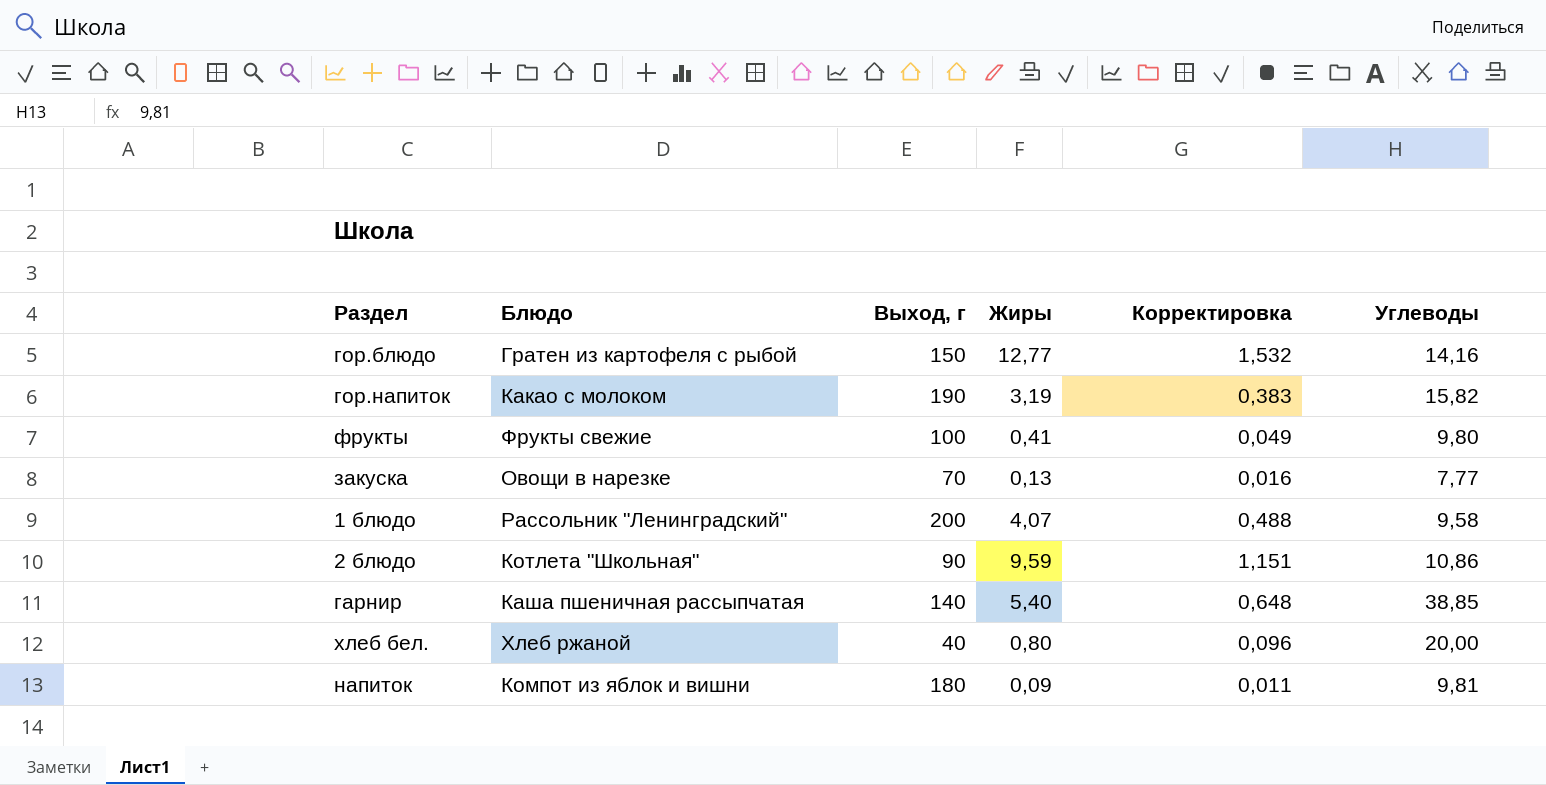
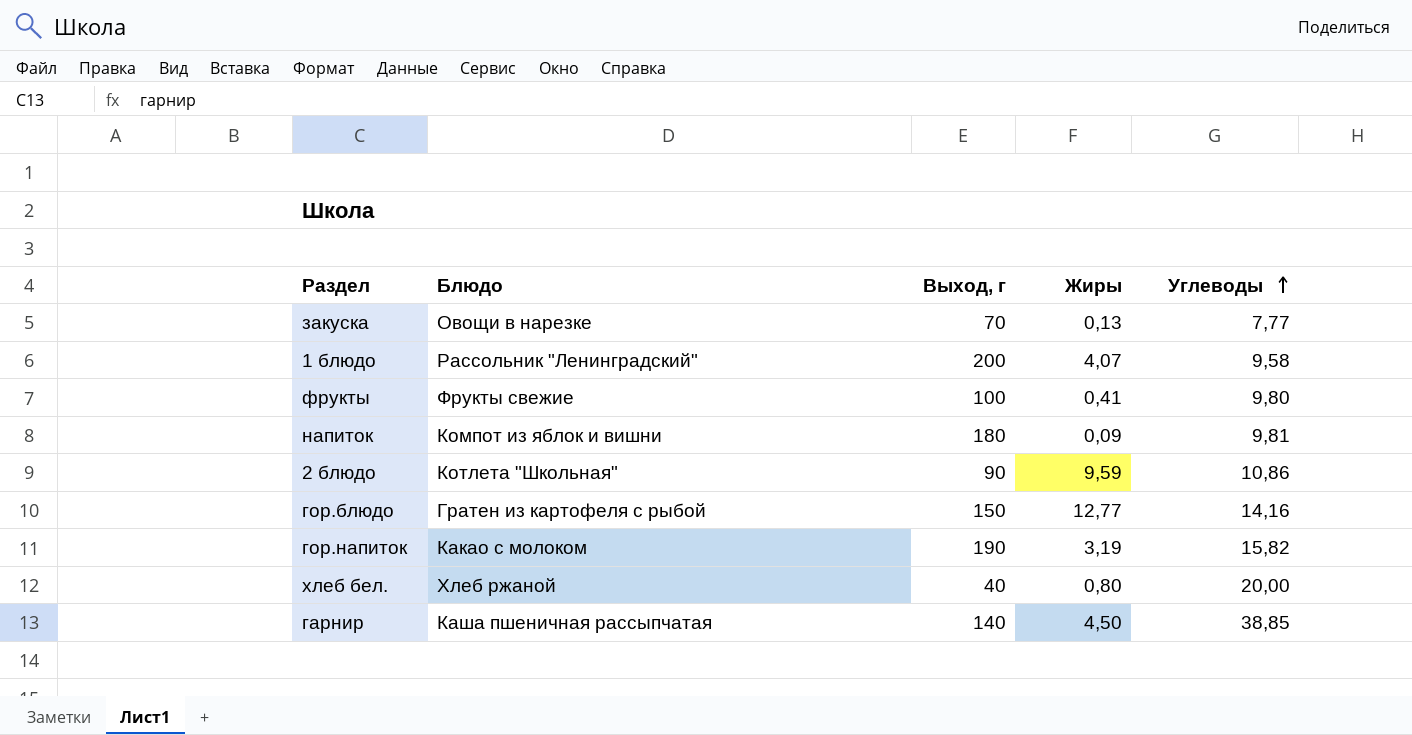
row order: none -> Углеводы ascending
column Корректировка | formula: [Жиры] * 0,12 -> none
гарнир | Жиры: 5,40 -> 4,50

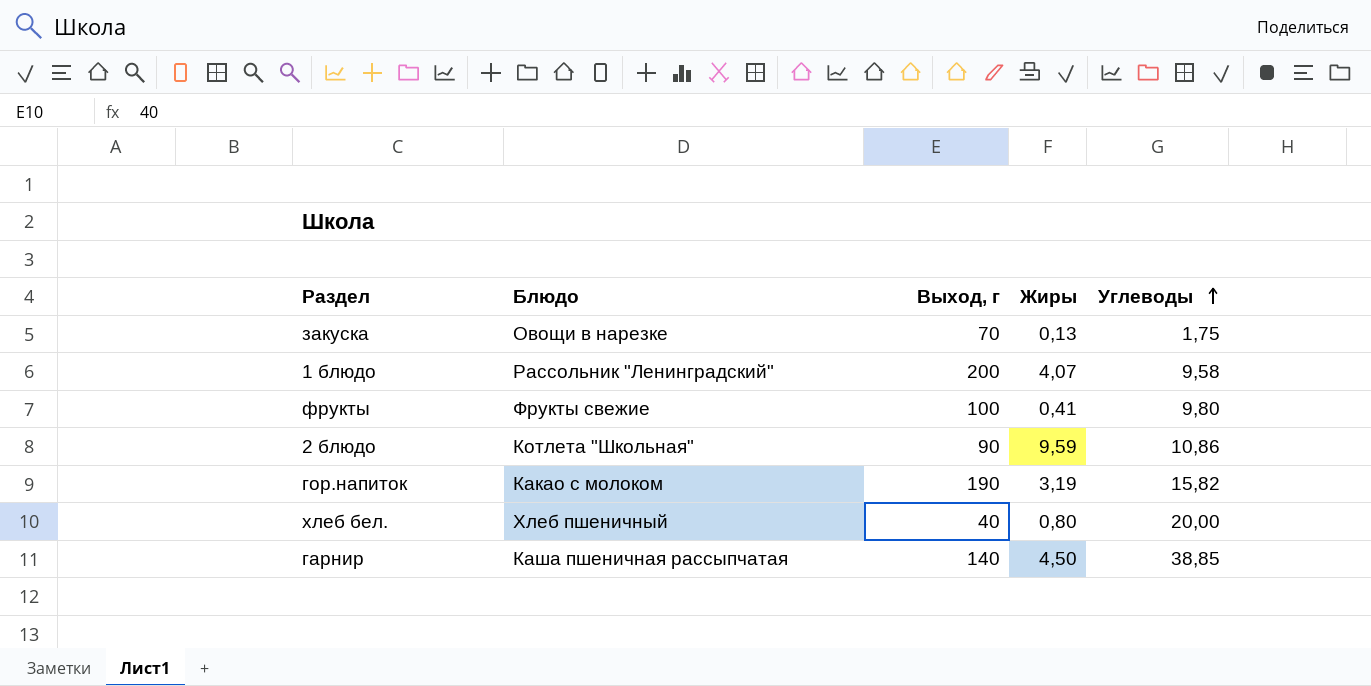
row напиток: Компот из яблок и вишни | 180 | 0,09 | 9,81 -> none
row гор.блюдо: Гратен из картофеля с рыбой | 150 | 12,77 | 14,16 -> none
закуска | Углеводы: 7,77 -> 1,75
хлеб бел. | Блюдо: Хлеб ржаной -> Хлеб пшеничный

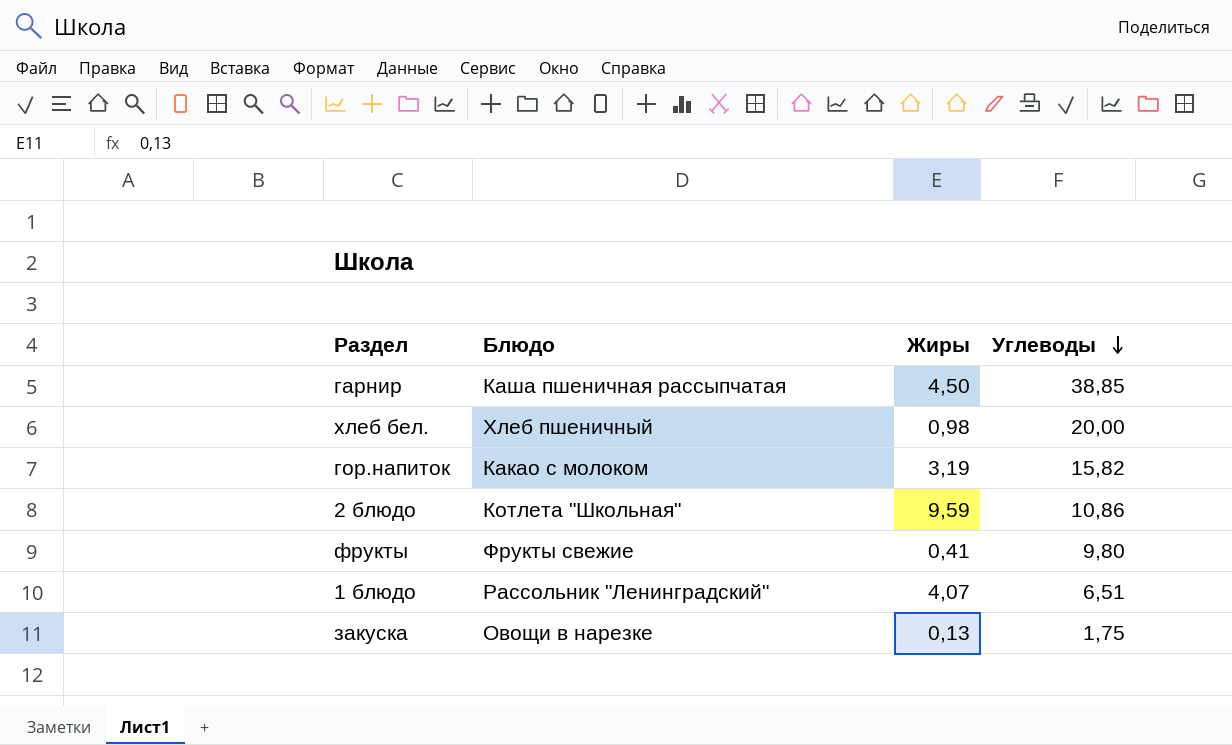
row order: Углеводы ascending -> Углеводы descending
column Выход, г | position: 3 -> none
хлеб бел. | Жиры: 0,80 -> 0,98
1 блюдо | Углеводы: 9,58 -> 6,51

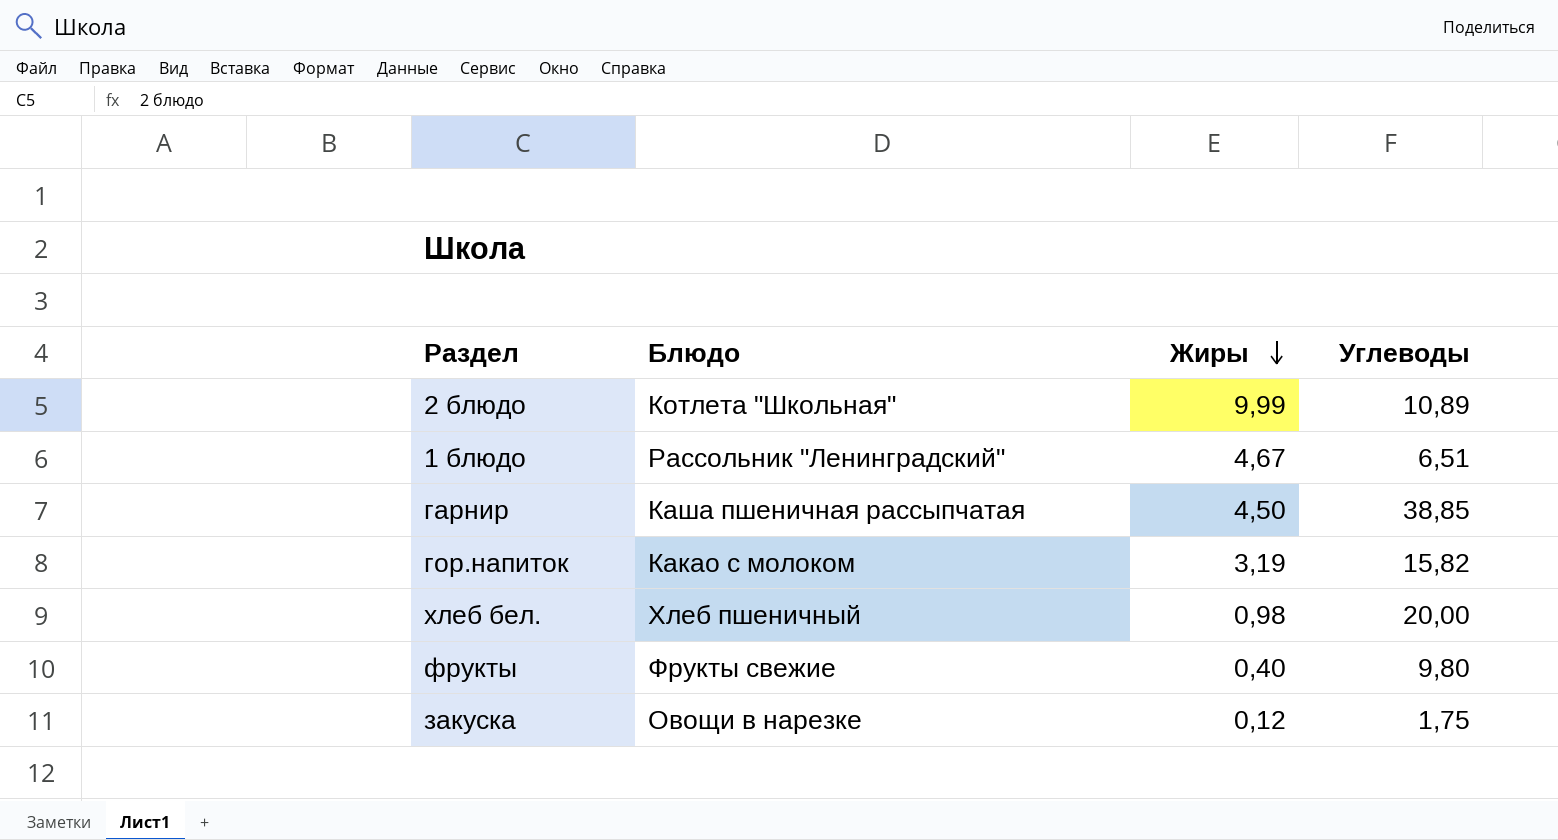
row order: Углеводы descending -> Жиры descending
2 блюдо | Жиры: 9,59 -> 9,99
2 блюдо | Углеводы: 10,86 -> 10,89
1 блюдо | Жиры: 4,07 -> 4,67
фрукты | Жиры: 0,41 -> 0,40
закуска | Жиры: 0,13 -> 0,12

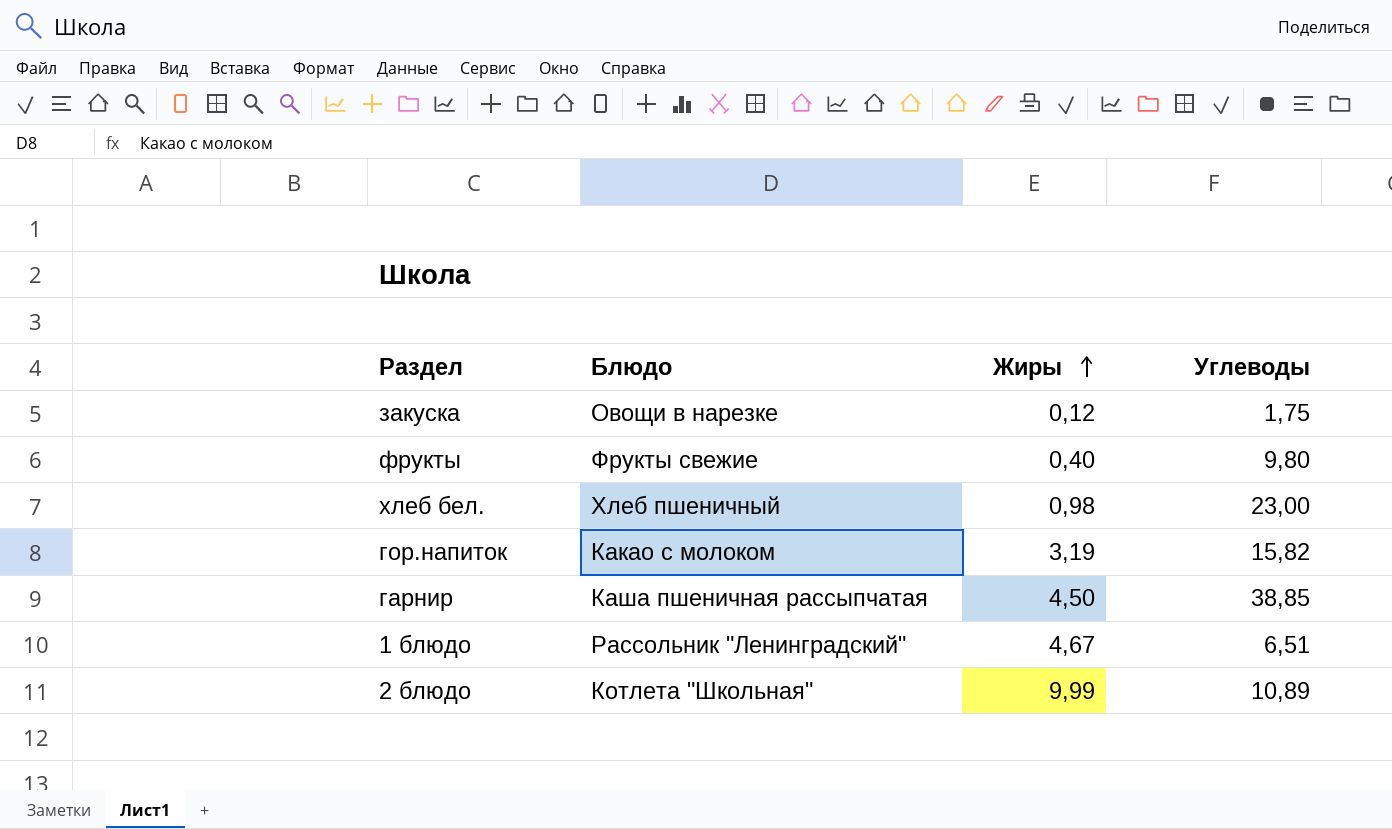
row order: Жиры descending -> Жиры ascending
хлеб бел. | Углеводы: 20,00 -> 23,00

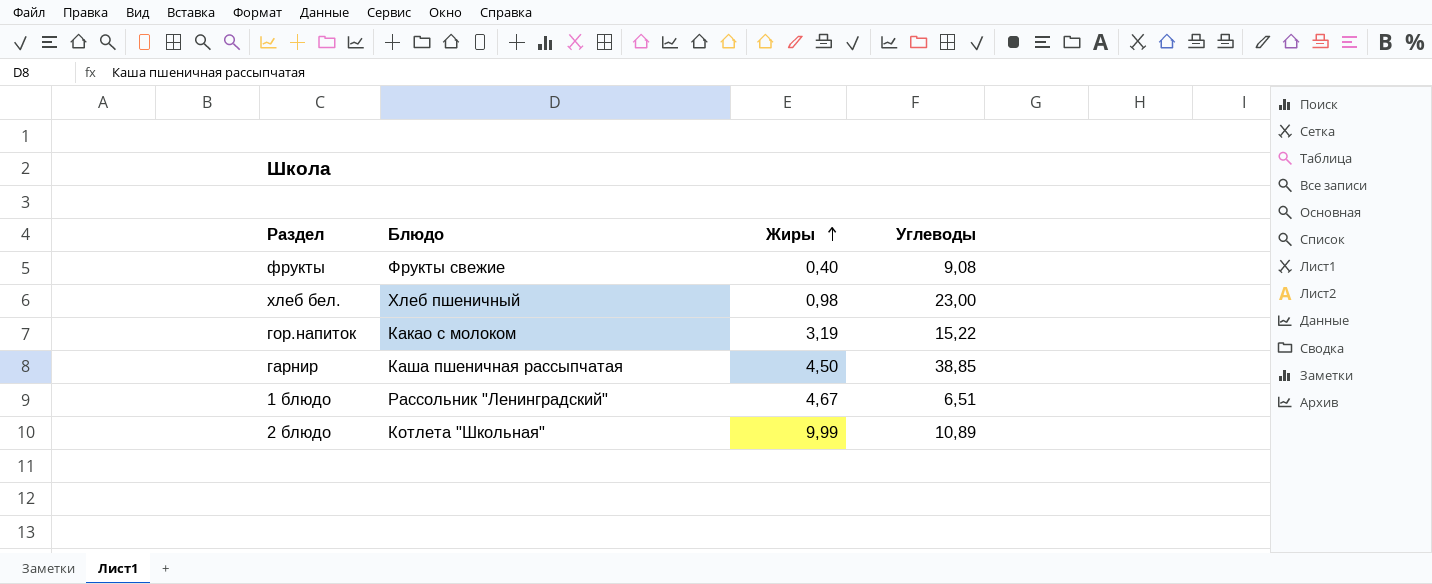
row закуска: Овощи в нарезке | 0,12 | 1,75 -> none
фрукты | Углеводы: 9,80 -> 9,08
гор.напиток | Углеводы: 15,82 -> 15,22

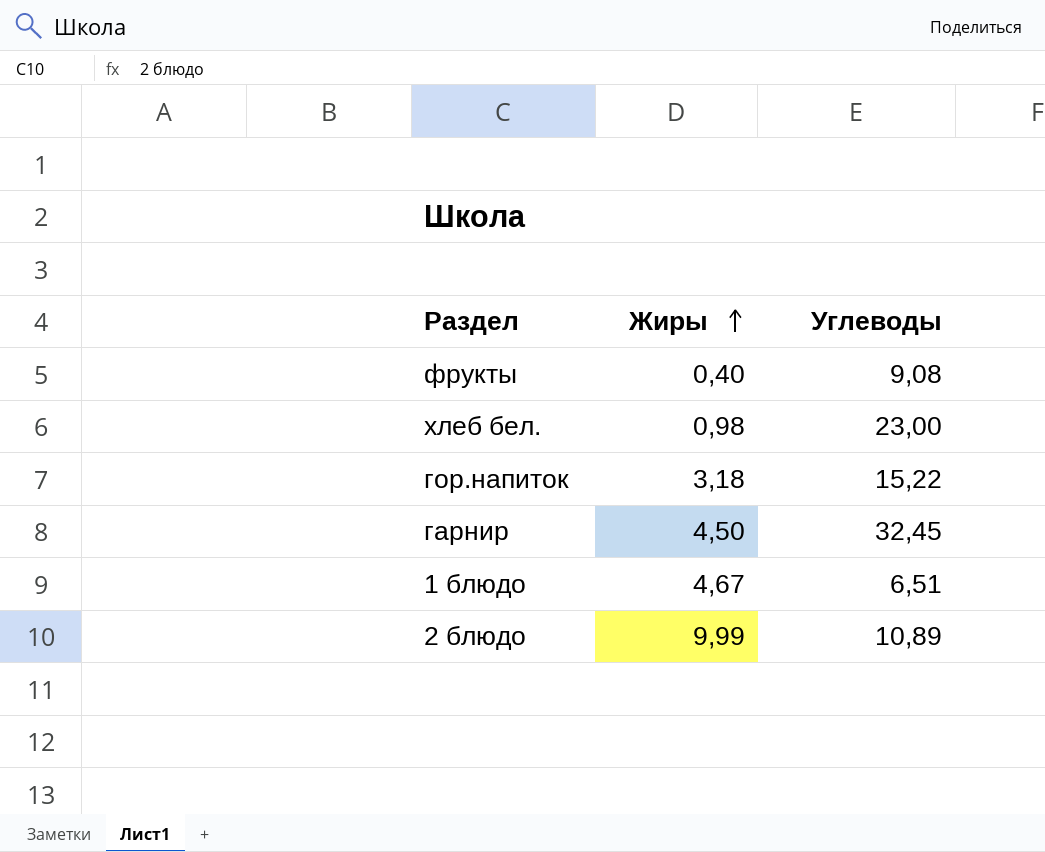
column Блюдо | position: 2 -> none
гор.напиток | Жиры: 3,19 -> 3,18
гарнир | Углеводы: 38,85 -> 32,45

